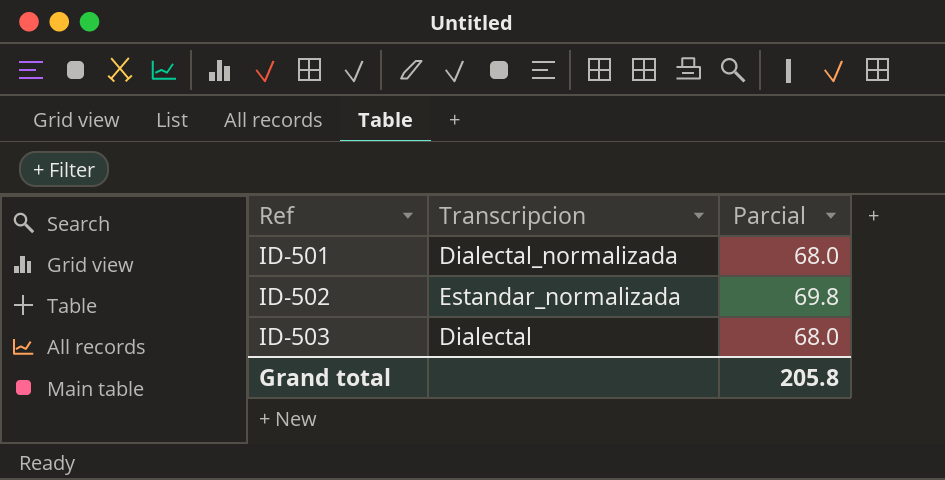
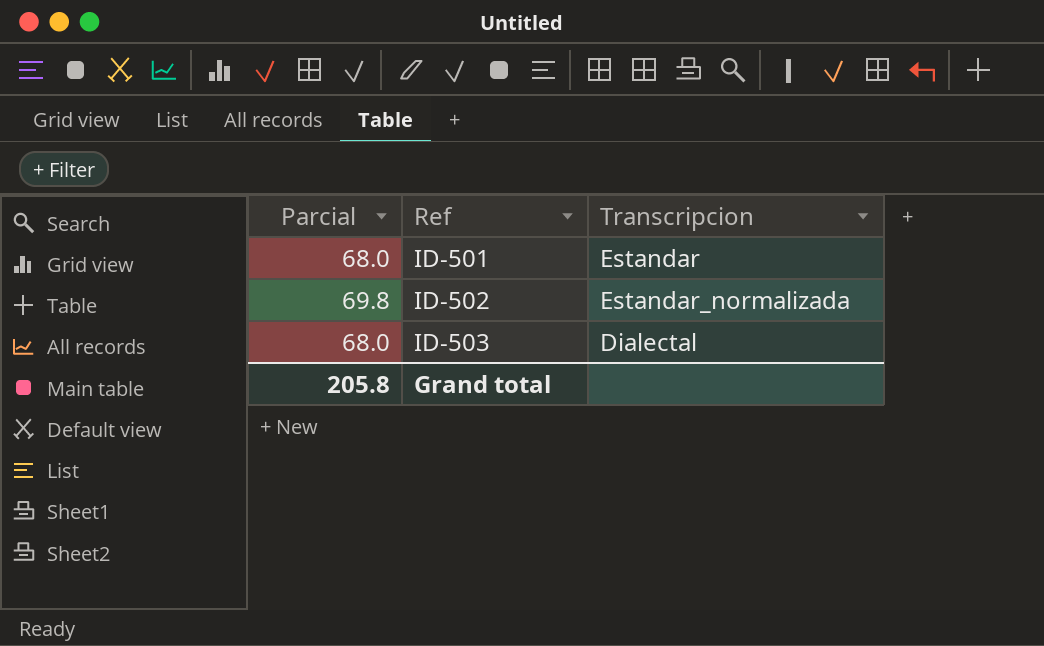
column Parcial | position: 3 -> 1
ID-501 | Transcripcion: Dialectal_normalizada -> Estandar

